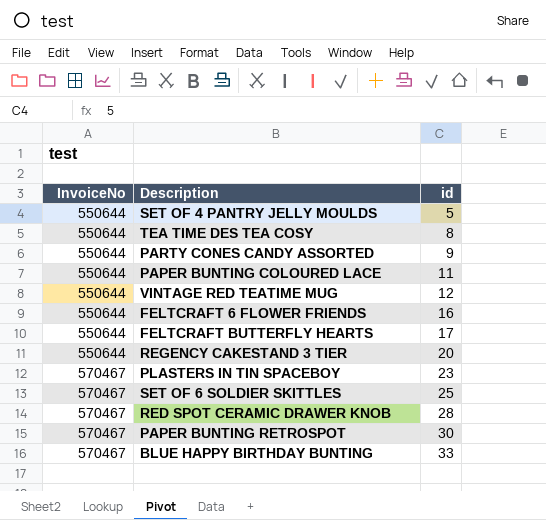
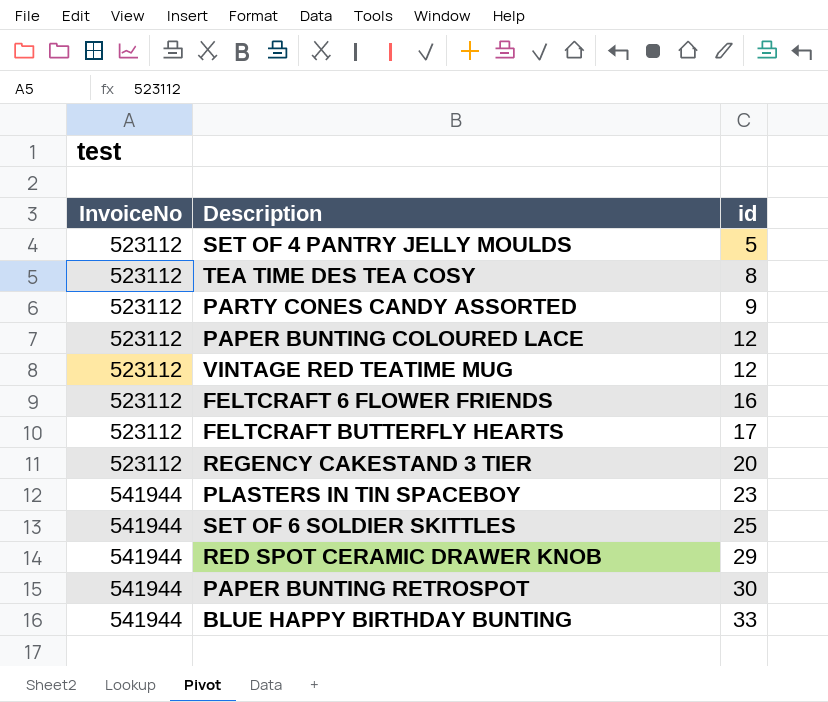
SET OF 4 PANTRY JELLY MOULDS | InvoiceNo: 550644 -> 523112
TEA TIME DES TEA COSY | InvoiceNo: 550644 -> 523112
PARTY CONES CANDY ASSORTED | InvoiceNo: 550644 -> 523112
PAPER BUNTING COLOURED LACE | InvoiceNo: 550644 -> 523112
PAPER BUNTING COLOURED LACE | id: 11 -> 12
VINTAGE RED TEATIME MUG | InvoiceNo: 550644 -> 523112
FELTCRAFT 6 FLOWER FRIENDS | InvoiceNo: 550644 -> 523112
FELTCRAFT BUTTERFLY HEARTS | InvoiceNo: 550644 -> 523112
REGENCY CAKESTAND 3 TIER | InvoiceNo: 550644 -> 523112
PLASTERS IN TIN SPACEBOY | InvoiceNo: 570467 -> 541944
SET OF 6 SOLDIER SKITTLES | InvoiceNo: 570467 -> 541944
RED SPOT CERAMIC DRAWER KNOB | InvoiceNo: 570467 -> 541944
RED SPOT CERAMIC DRAWER KNOB | id: 28 -> 29
PAPER BUNTING RETROSPOT | InvoiceNo: 570467 -> 541944
BLUE HAPPY BIRTHDAY BUNTING | InvoiceNo: 570467 -> 541944

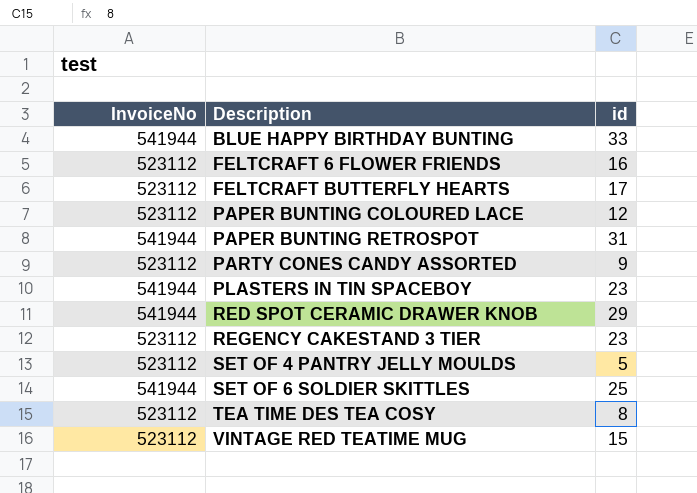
row order: InvoiceNo ascending -> Description ascending
PAPER BUNTING RETROSPOT | id: 30 -> 31
REGENCY CAKESTAND 3 TIER | id: 20 -> 23
VINTAGE RED TEATIME MUG | id: 12 -> 15

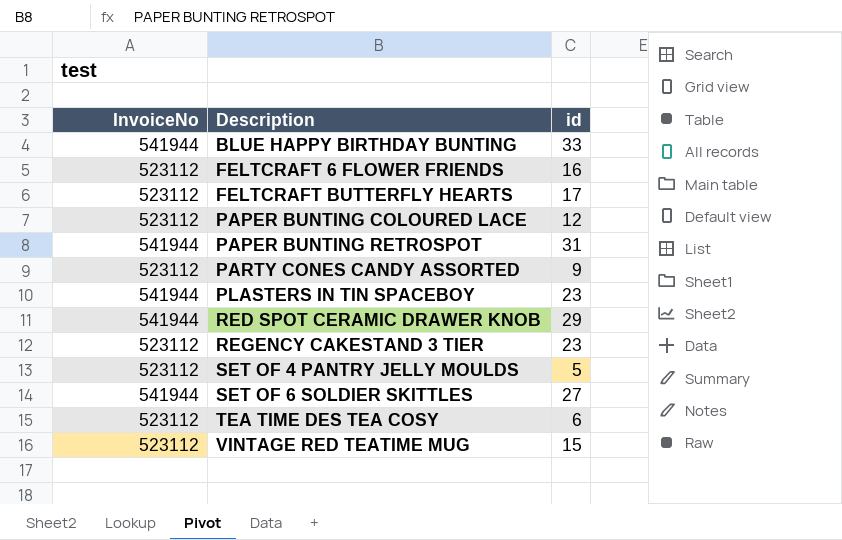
SET OF 6 SOLDIER SKITTLES | id: 25 -> 27
TEA TIME DES TEA COSY | id: 8 -> 6

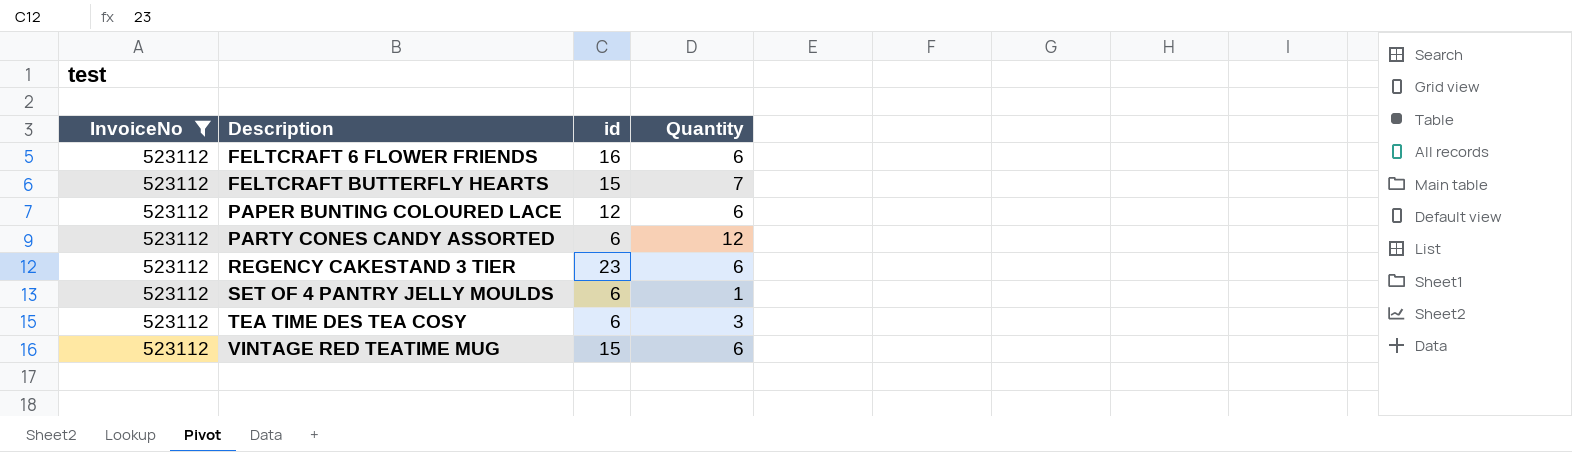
filter: none -> InvoiceNo = 523112
column Quantity | position: none -> 4
FELTCRAFT BUTTERFLY HEARTS | id: 17 -> 15
PARTY CONES CANDY ASSORTED | id: 9 -> 6
SET OF 4 PANTRY JELLY MOULDS | id: 5 -> 6

